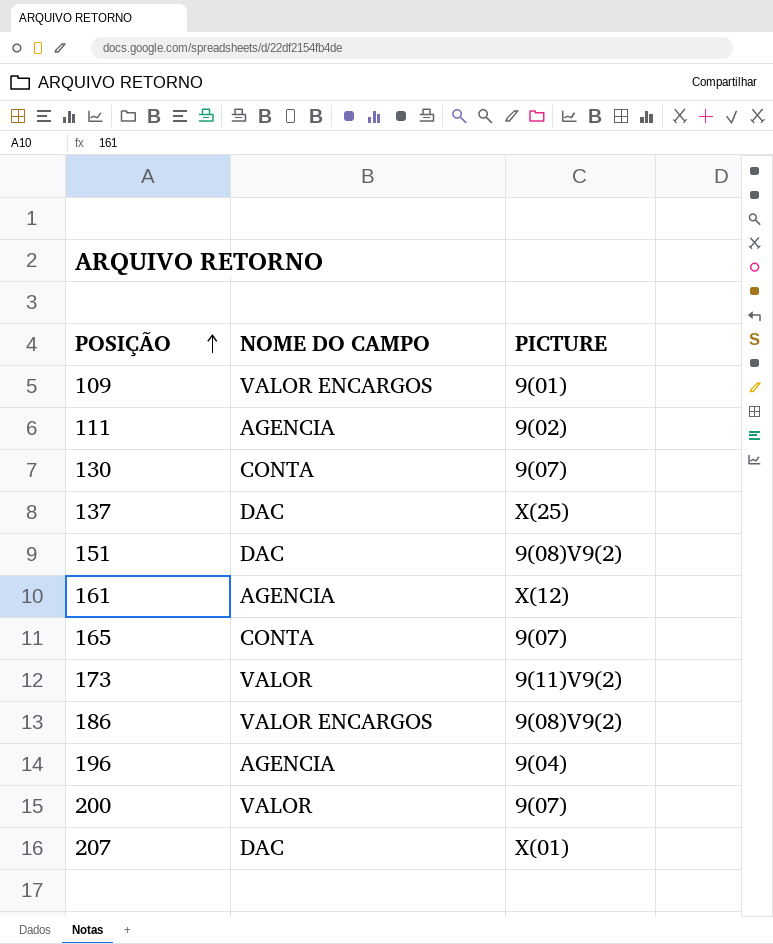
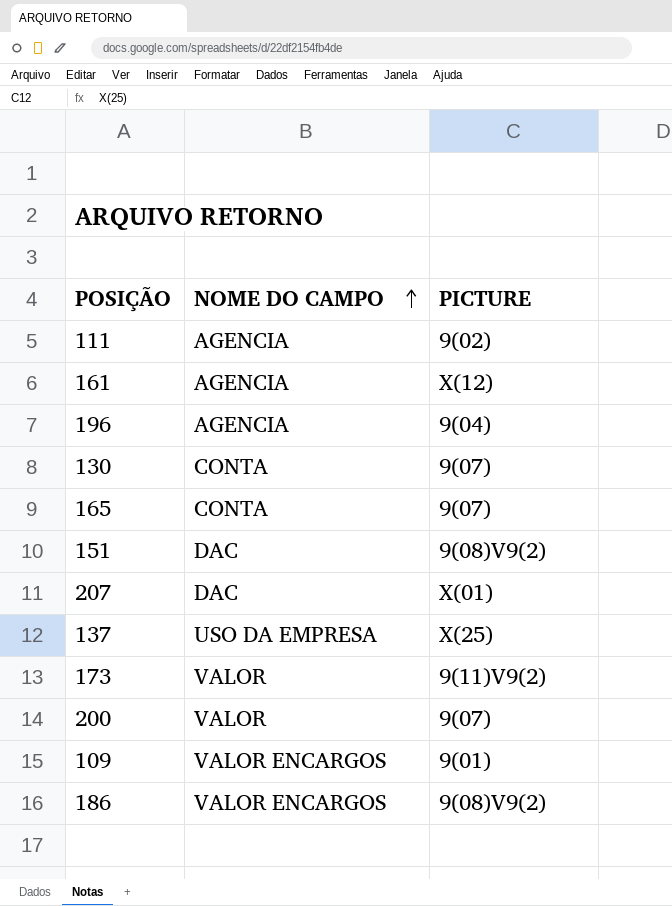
row order: POSIÇÃO ascending -> NOME DO CAMPO ascending
137 | NOME DO CAMPO: DAC -> USO DA EMPRESA

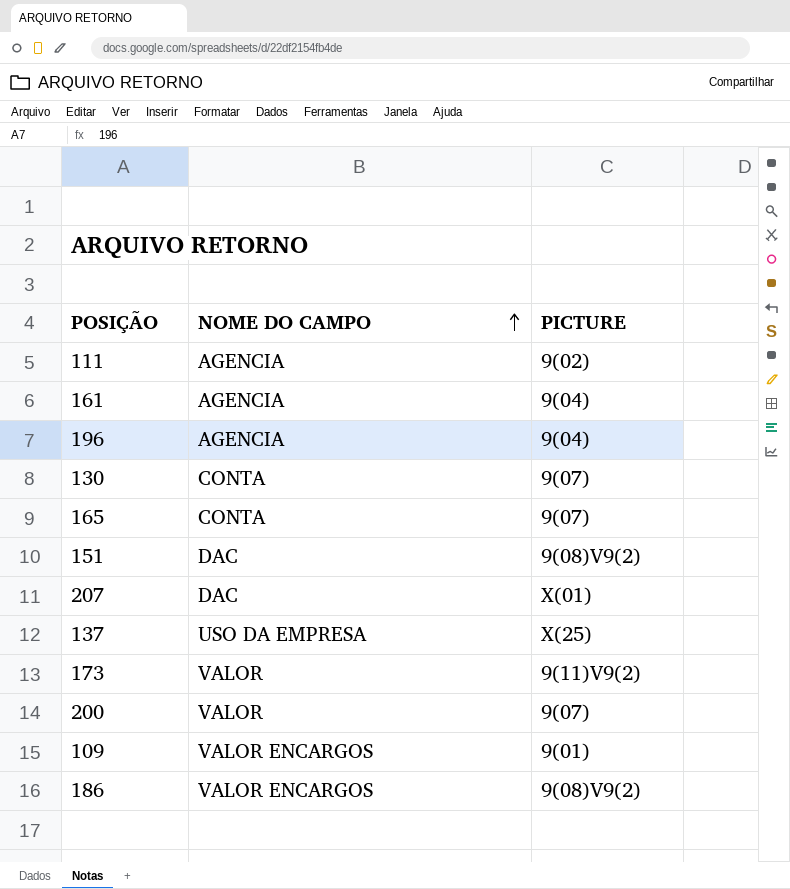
161 | PICTURE: X(12) -> 9(04)

